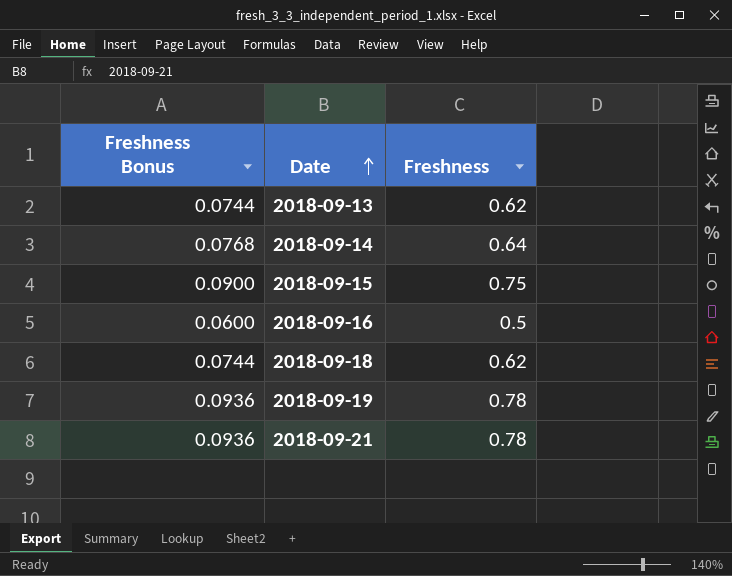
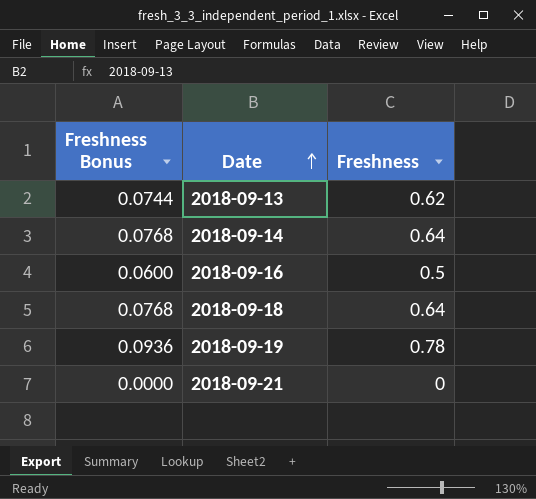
row 2018-09-15: 0.0900 | 0.75 -> none
2018-09-18 | Freshness Bonus: 0.0744 -> 0.0768
2018-09-18 | Freshness: 0.62 -> 0.64
2018-09-21 | Freshness Bonus: 0.0936 -> 0.0000
2018-09-21 | Freshness: 0.78 -> 0

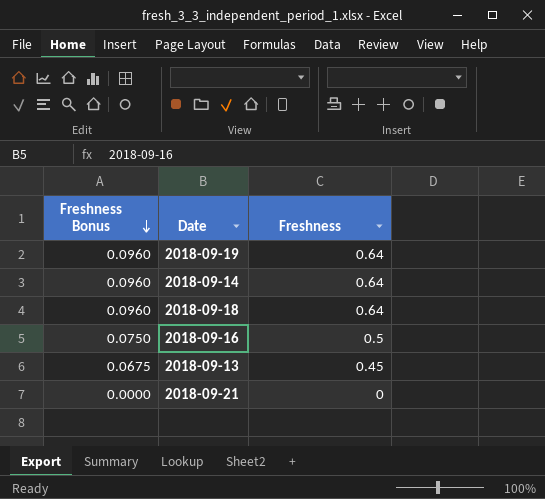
row order: Date ascending -> Freshness Bonus descending
column Freshness Bonus | formula: [Freshness] * 0.12 -> [Freshness] * 0.15
2018-09-19 | Freshness: 0.78 -> 0.64
2018-09-13 | Freshness: 0.62 -> 0.45

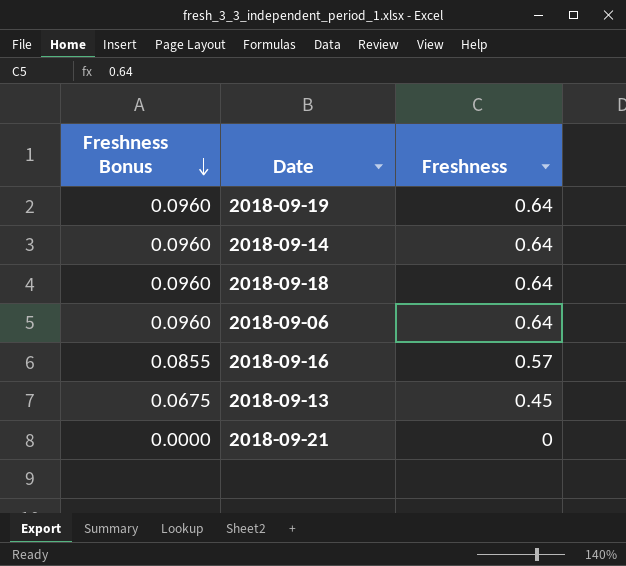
row 2018-09-06: none -> 0.0960 | 0.64
2018-09-16 | Freshness Bonus: 0.0750 -> 0.0855
2018-09-16 | Freshness: 0.5 -> 0.57

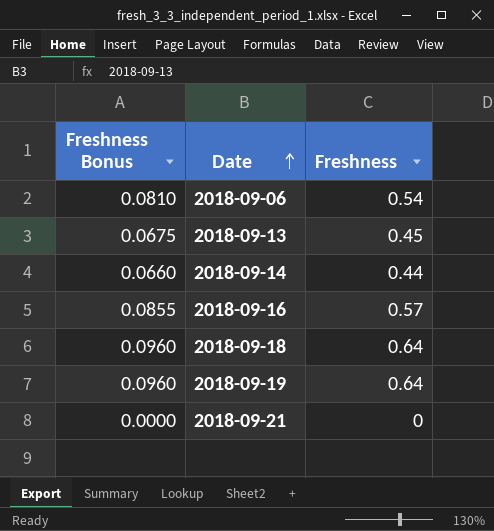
row order: Freshness Bonus descending -> Date ascending
2018-09-06 | Freshness Bonus: 0.0960 -> 0.0810
2018-09-06 | Freshness: 0.64 -> 0.54
2018-09-14 | Freshness Bonus: 0.0960 -> 0.0660
2018-09-14 | Freshness: 0.64 -> 0.44

